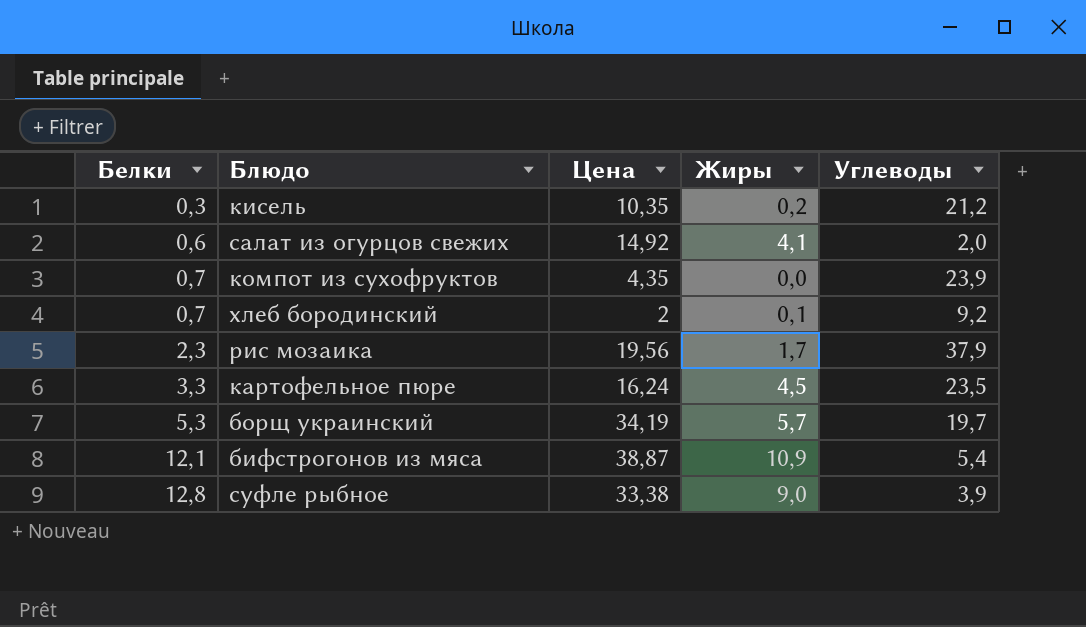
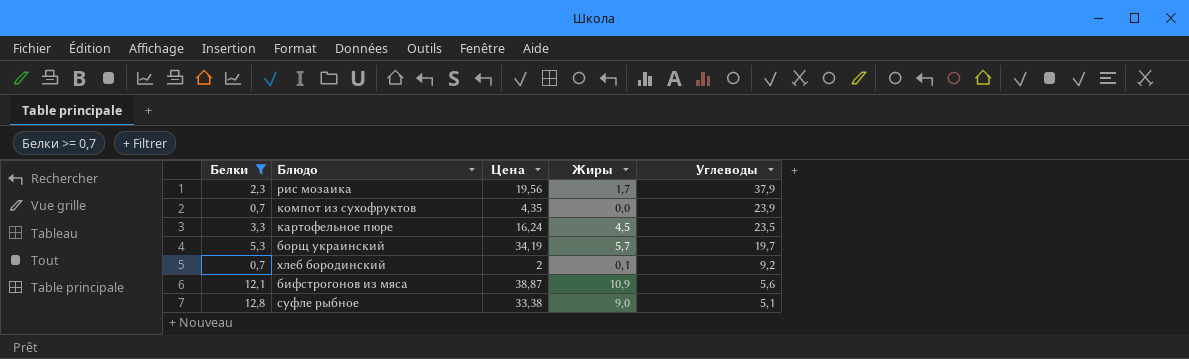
filter: none -> Белки >= 0,7
row order: Белки ascending -> Углеводы descending
бифстрогонов из мяса | Углеводы: 5,4 -> 5,6
суфле рыбное | Углеводы: 3,9 -> 5,1

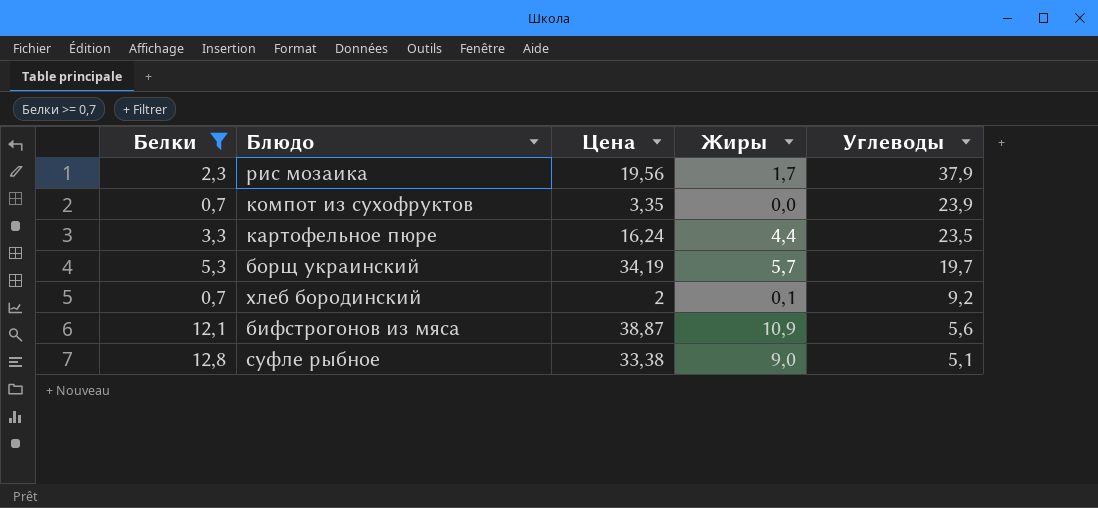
компот из сухофруктов | Цена: 4,35 -> 3,35
картофельное пюре | Жиры: 4,5 -> 4,4

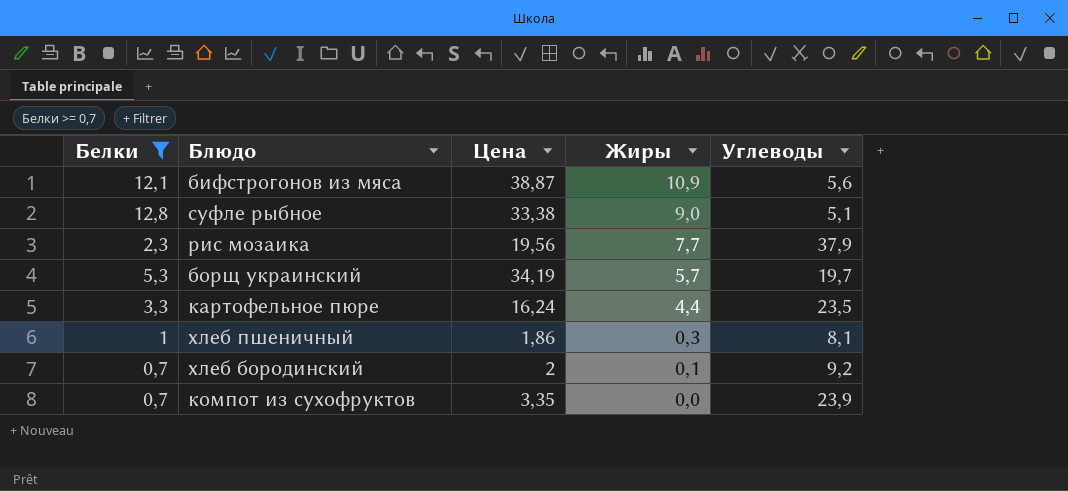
row order: Углеводы descending -> Жиры descending
рис мозаика | Жиры: 1,7 -> 7,7
row хлеб пшеничный: none -> 1 | 1,86 | 0,3 | 8,1

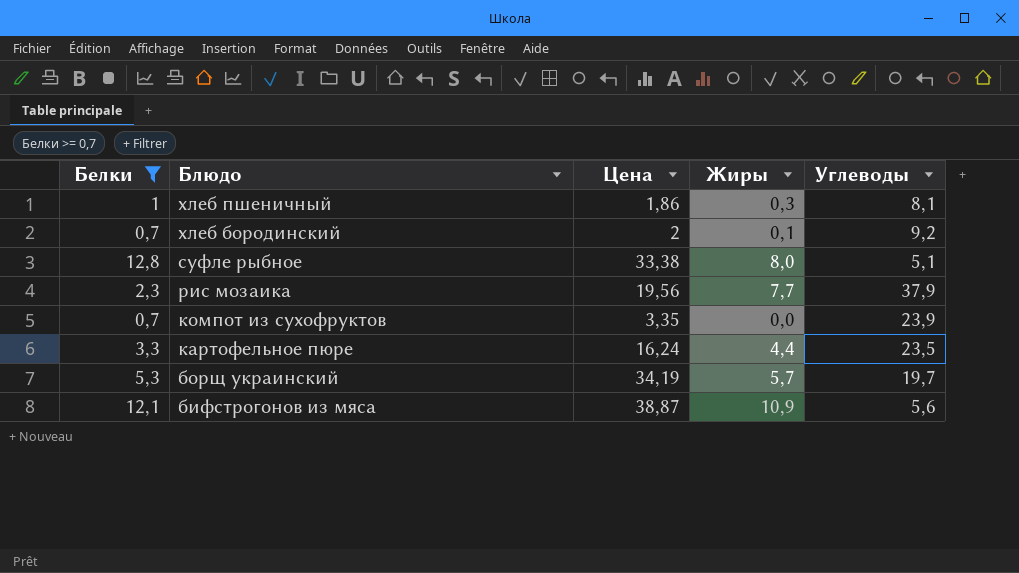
row order: Жиры descending -> Блюдо descending
суфле рыбное | Жиры: 9,0 -> 8,0

